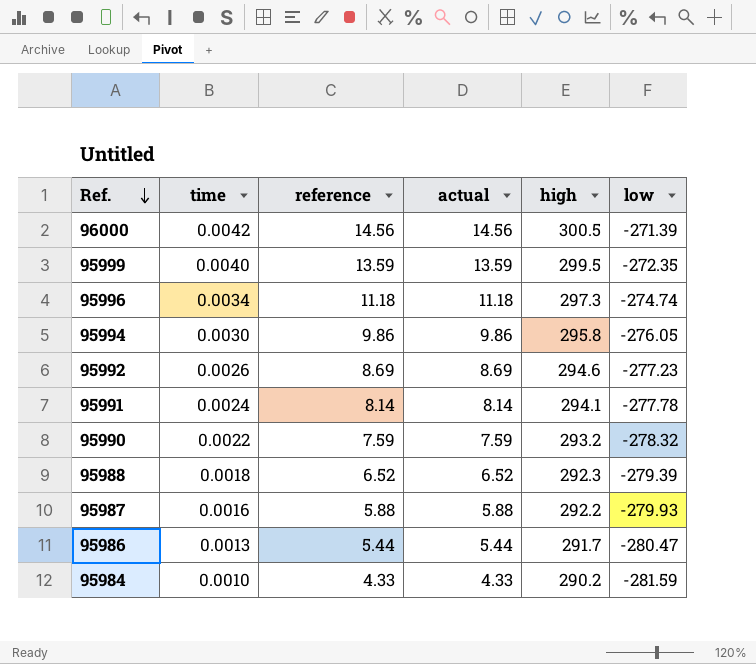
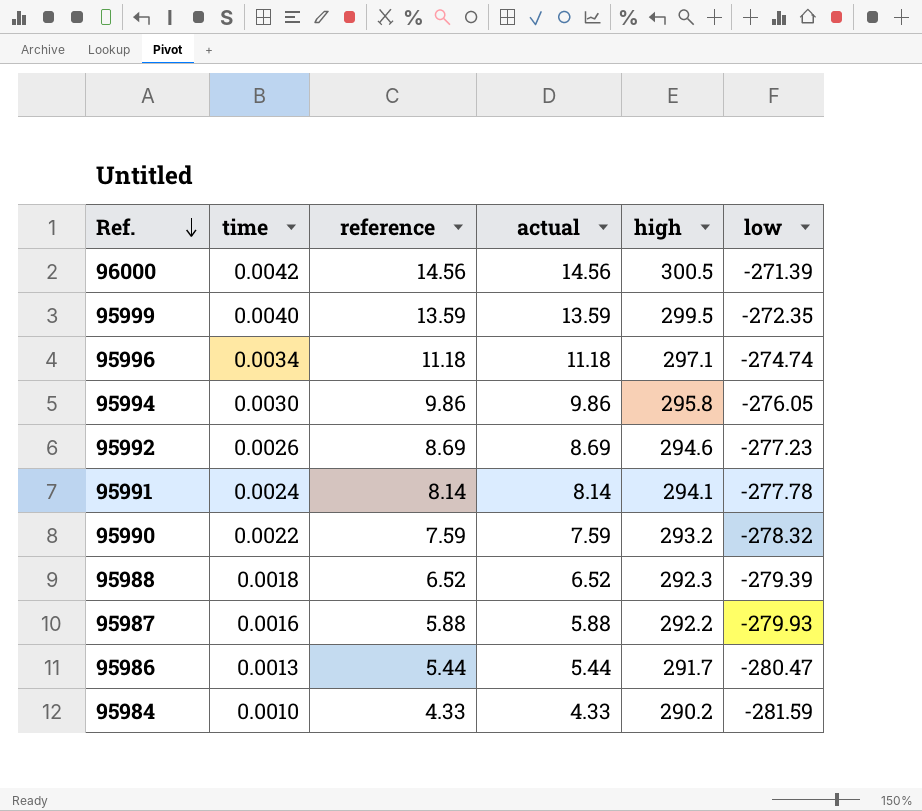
95996 | high: 297.3 -> 297.1

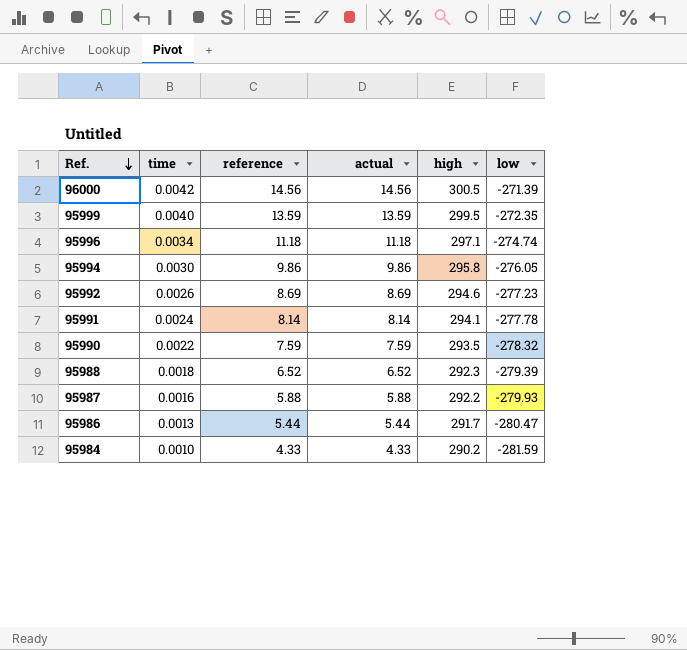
95990 | high: 293.2 -> 293.5

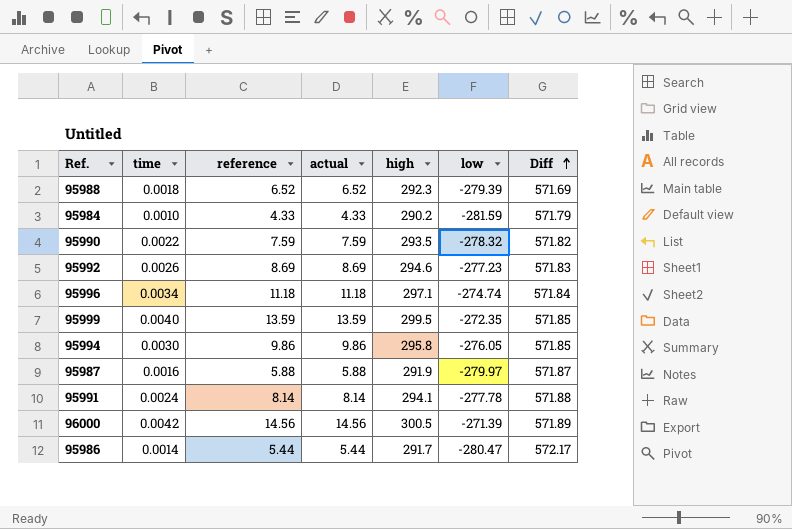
row order: Ref. descending -> Diff ascending
column Diff | formula: none -> [high] - [low]
95987 | high: 292.2 -> 291.9
95987 | low: -279.93 -> -279.97
95986 | time: 0.0013 -> 0.0014

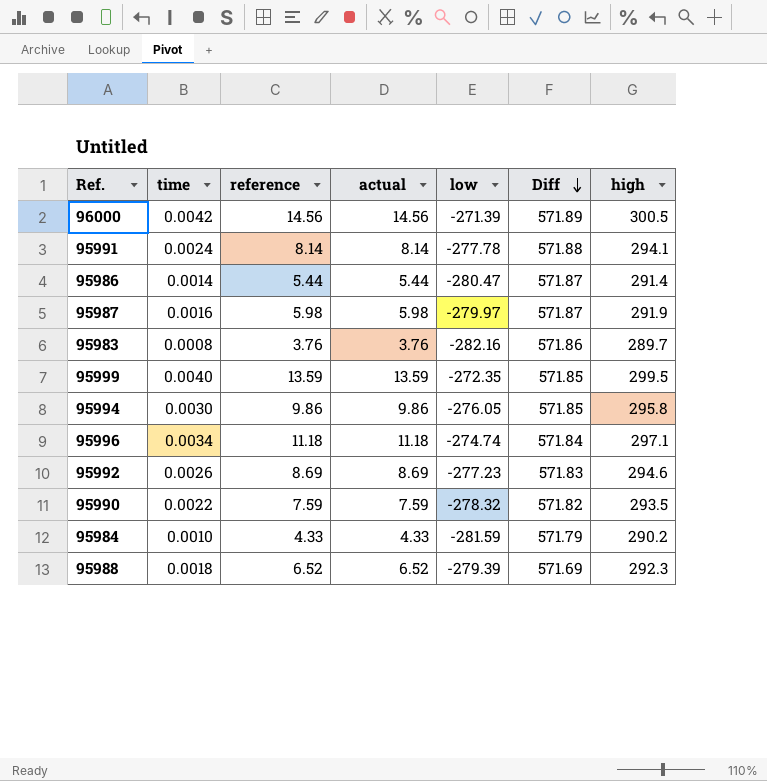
row order: Diff ascending -> Diff descending
column high | position: 5 -> 7
95986 | Diff: 572.17 -> 571.87
95986 | high: 291.7 -> 291.4
95987 | reference: 5.88 -> 5.98
95987 | actual: 5.88 -> 5.98
row 95983: none -> 0.0008 | 3.76 | 3.76 | -282.16 | 571.86 | 289.7

